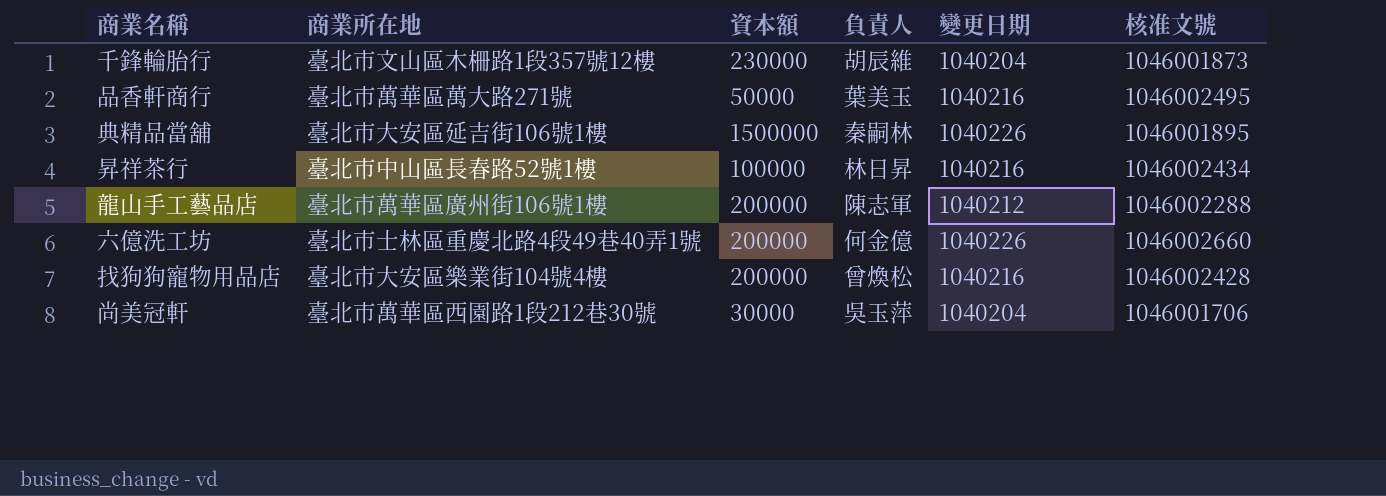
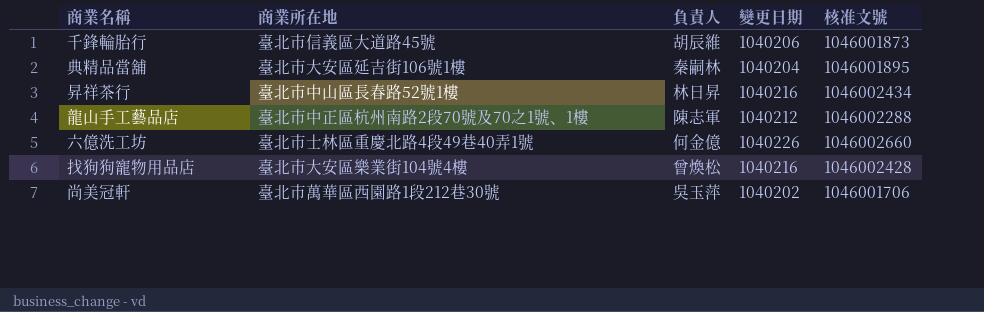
column 資本額 | position: 3 -> none
row 品香軒商行: 臺北市萬華區萬大路271號 | 50000 | 葉美玉 | 1040216 | 1046002495 -> none
千鋒輪胎行 | 商業所在地: 臺北市文山區木柵路1段357號12樓 -> 臺北市信義區大道路45號
千鋒輪胎行 | 變更日期: 1040204 -> 1040206
典精品當舖 | 變更日期: 1040226 -> 1040204
龍山手工藝品店 | 商業所在地: 臺北市萬華區廣州街106號1樓 -> 臺北市中正區杭州南路2段70號及70之1號、1樓
尚美冠軒 | 變更日期: 1040204 -> 1040202

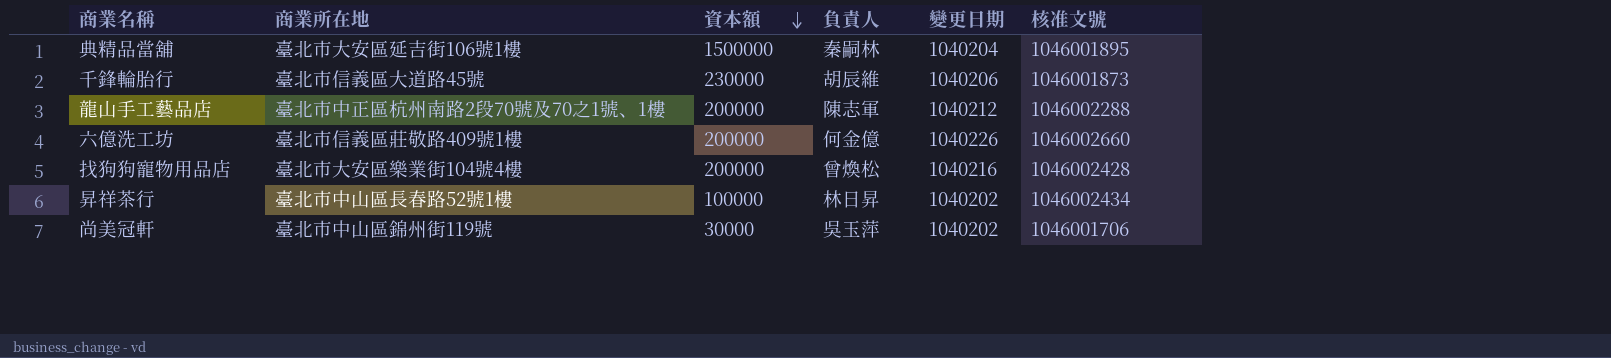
row order: none -> 資本額 descending
column 資本額 | position: none -> 3
六億洗工坊 | 商業所在地: 臺北市士林區重慶北路4段49巷40弄1號 -> 臺北市信義區莊敬路409號1樓
昇祥茶行 | 變更日期: 1040216 -> 1040202
尚美冠軒 | 商業所在地: 臺北市萬華區西園路1段212巷30號 -> 臺北市中山區錦州街119號

